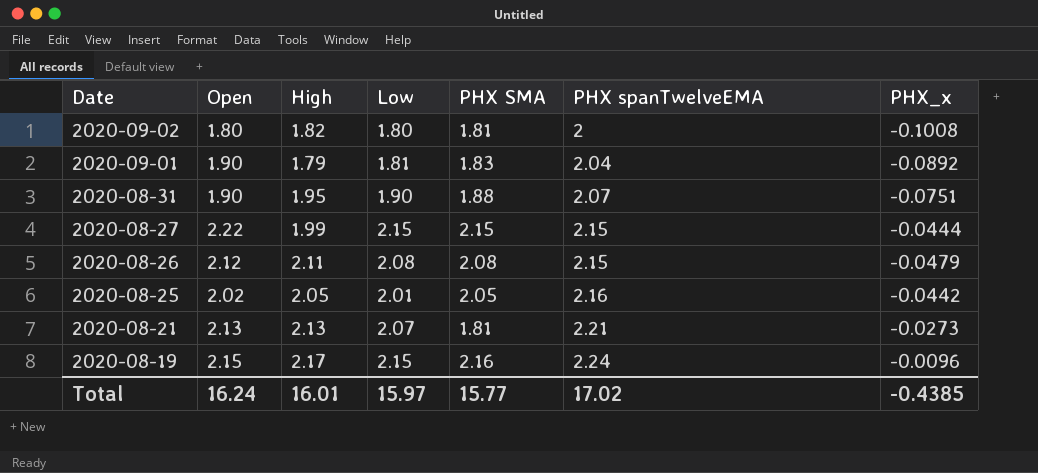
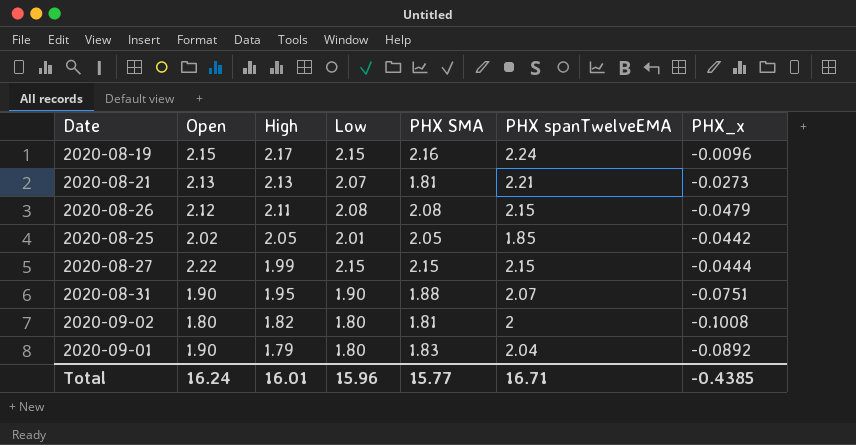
row order: Date descending -> High descending
2020-08-25 | PHX spanTwelveEMA: 2.16 -> 1.85
2020-09-01 | Low: 1.81 -> 1.80
Total | Low: 15.97 -> 15.96
Total | PHX spanTwelveEMA: 17.02 -> 16.71

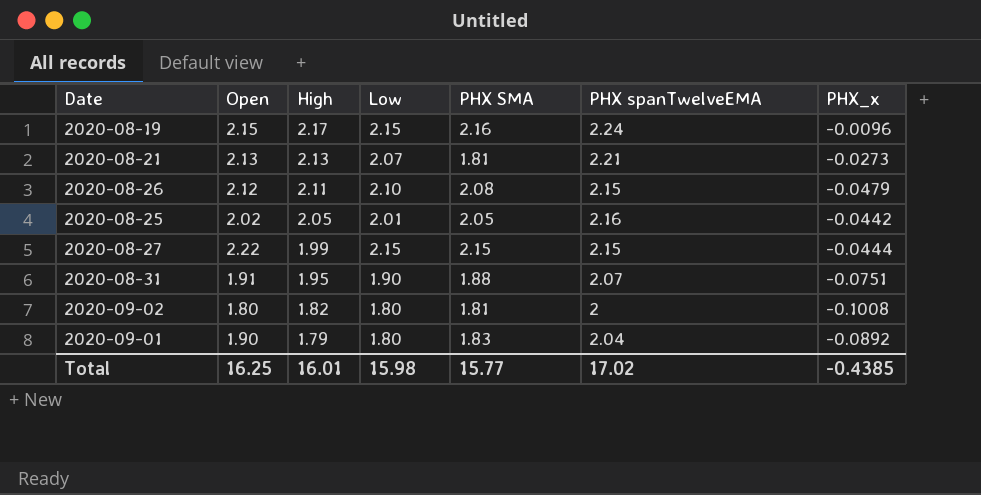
2020-08-26 | Low: 2.08 -> 2.10
2020-08-25 | PHX spanTwelveEMA: 1.85 -> 2.16
2020-08-31 | Open: 1.90 -> 1.91
Total | Open: 16.24 -> 16.25
Total | Low: 15.96 -> 15.98
Total | PHX spanTwelveEMA: 16.71 -> 17.02

